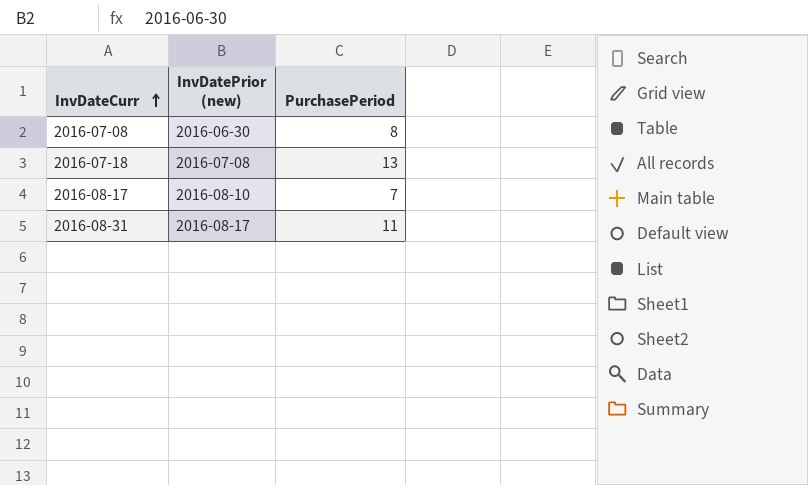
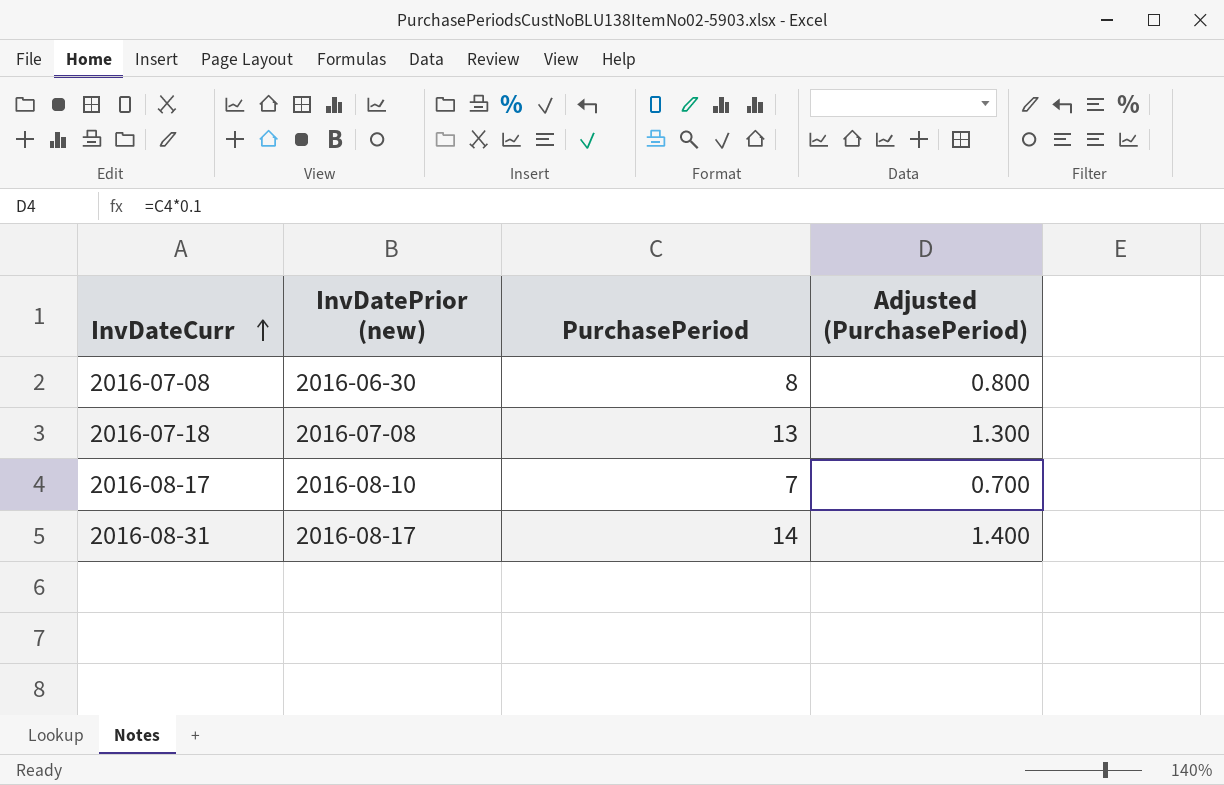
column Adjusted (PurchasePeriod) | formula: none -> [PurchasePeriod] * 0.1
2016-08-31 | PurchasePeriod: 11 -> 14

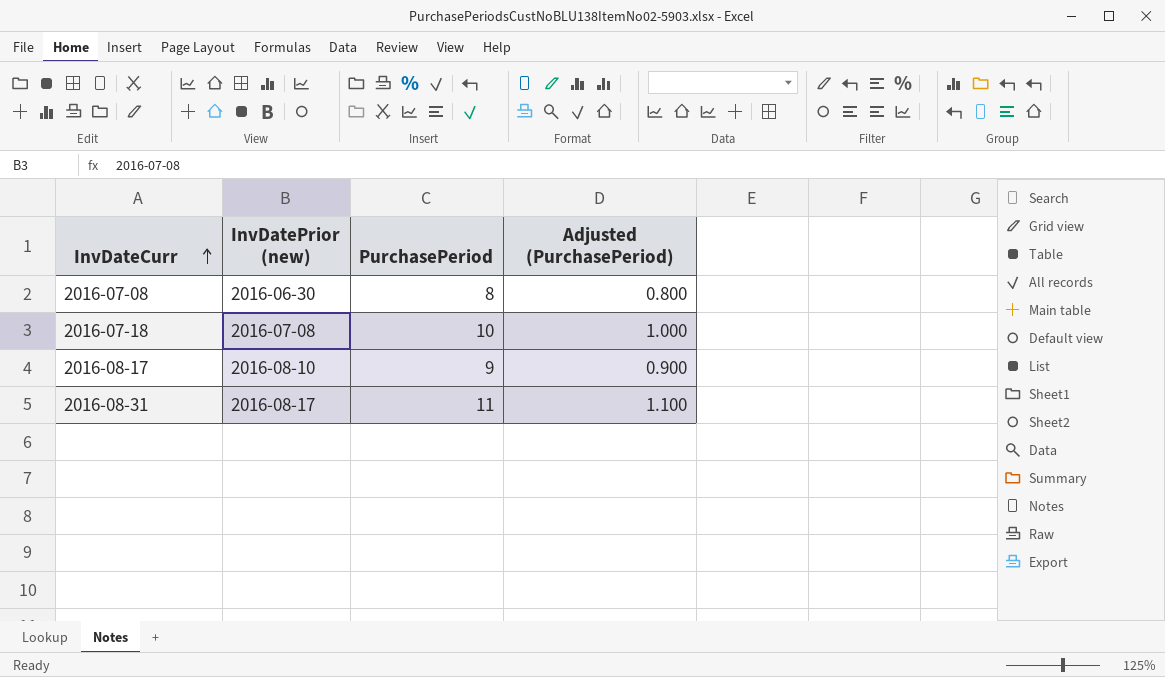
2016-07-18 | PurchasePeriod: 13 -> 10
2016-07-18 | Adjusted (PurchasePeriod): 1.300 -> 1.000
2016-08-17 | PurchasePeriod: 7 -> 9
2016-08-17 | Adjusted (PurchasePeriod): 0.700 -> 0.900
2016-08-31 | PurchasePeriod: 14 -> 11
2016-08-31 | Adjusted (PurchasePeriod): 1.400 -> 1.100

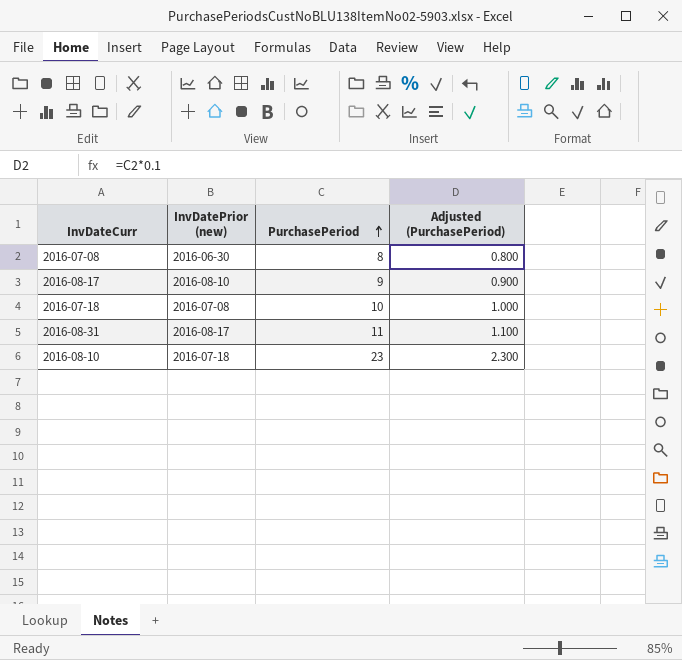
row order: InvDateCurr ascending -> PurchasePeriod ascending
row 2016-08-10: none -> 2016-07-18 | 23 | 2.300

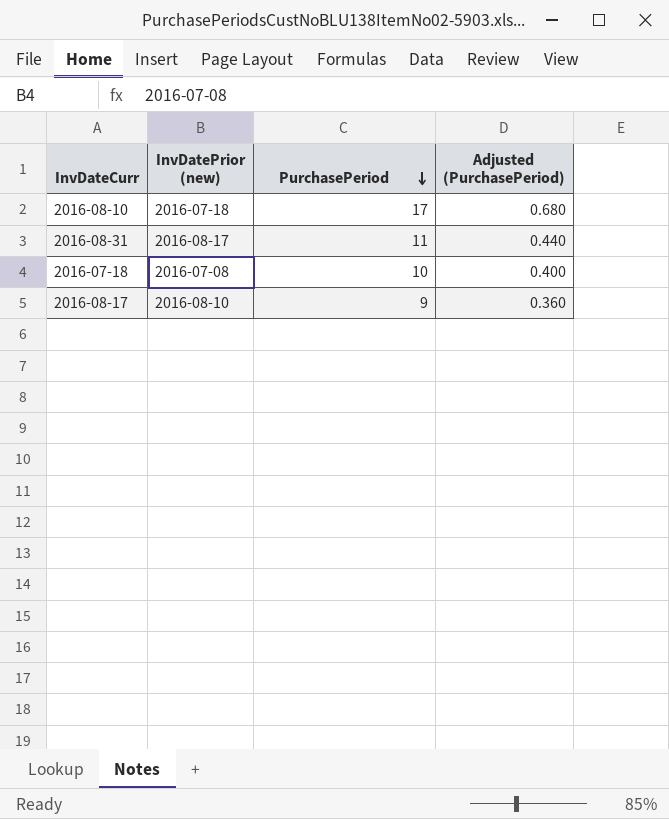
row order: PurchasePeriod ascending -> PurchasePeriod descending
column Adjusted (PurchasePeriod) | formula: [PurchasePeriod] * 0.1 -> [PurchasePeriod] * 0.04
row 2016-07-08: 2016-06-30 | 8 | 0.800 -> none
2016-08-10 | PurchasePeriod: 23 -> 17

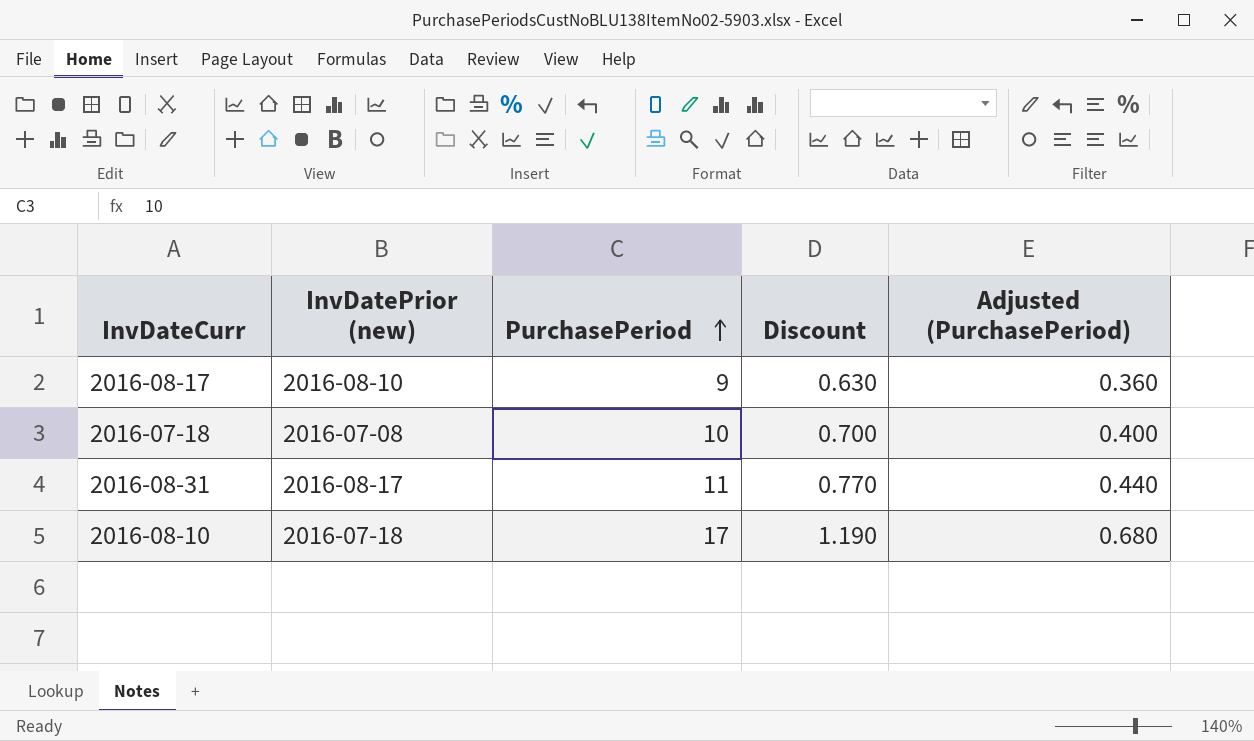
row order: PurchasePeriod descending -> PurchasePeriod ascending
column Discount | formula: none -> [PurchasePeriod] * 0.07

